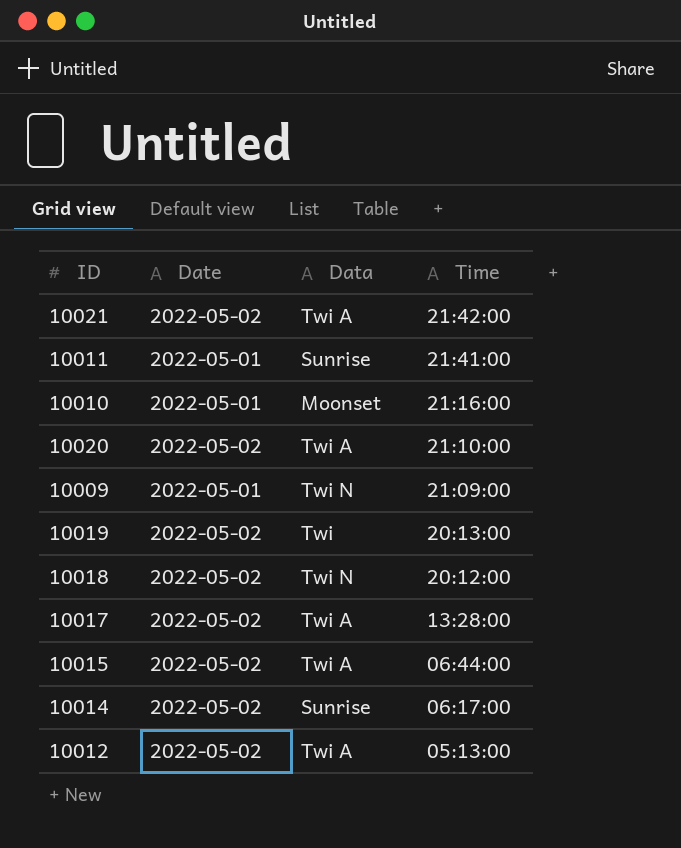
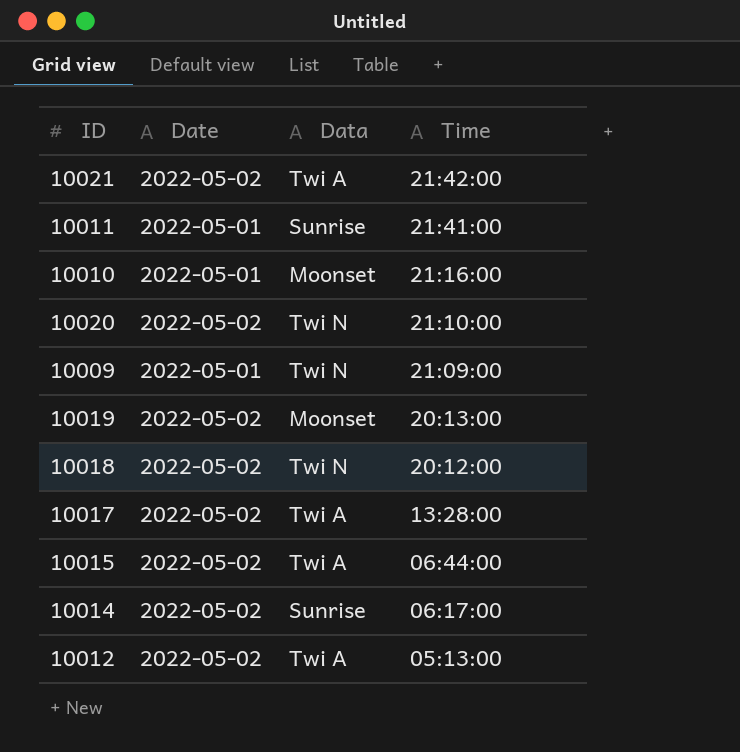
10020 | Data: Twi A -> Twi N
10019 | Data: Twi -> Moonset

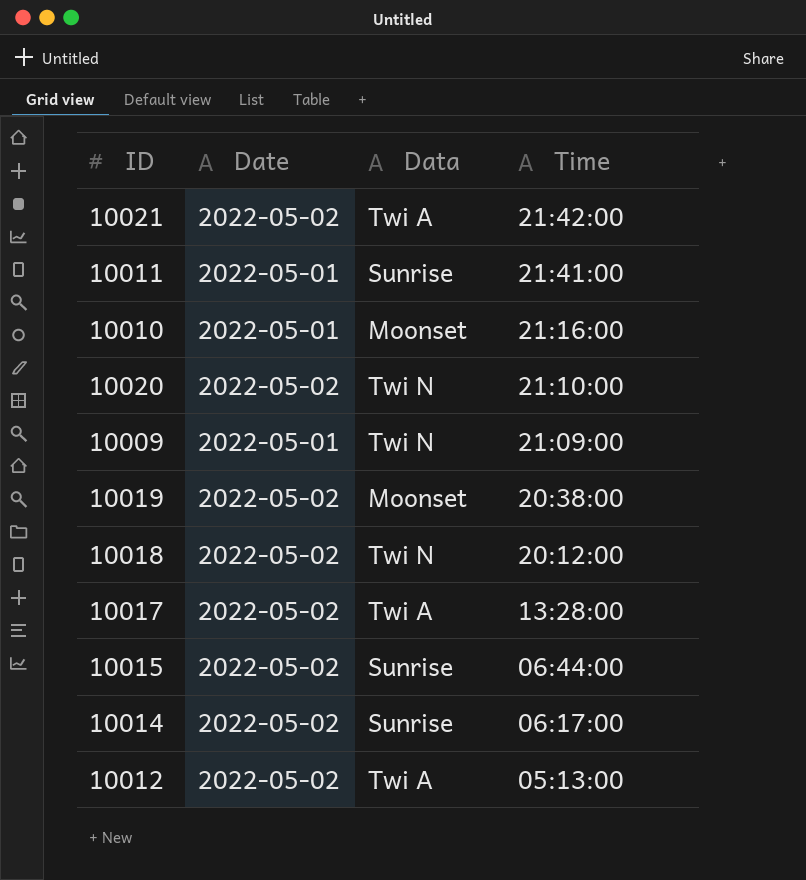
10019 | Time: 20:13:00 -> 20:38:00
10015 | Data: Twi A -> Sunrise

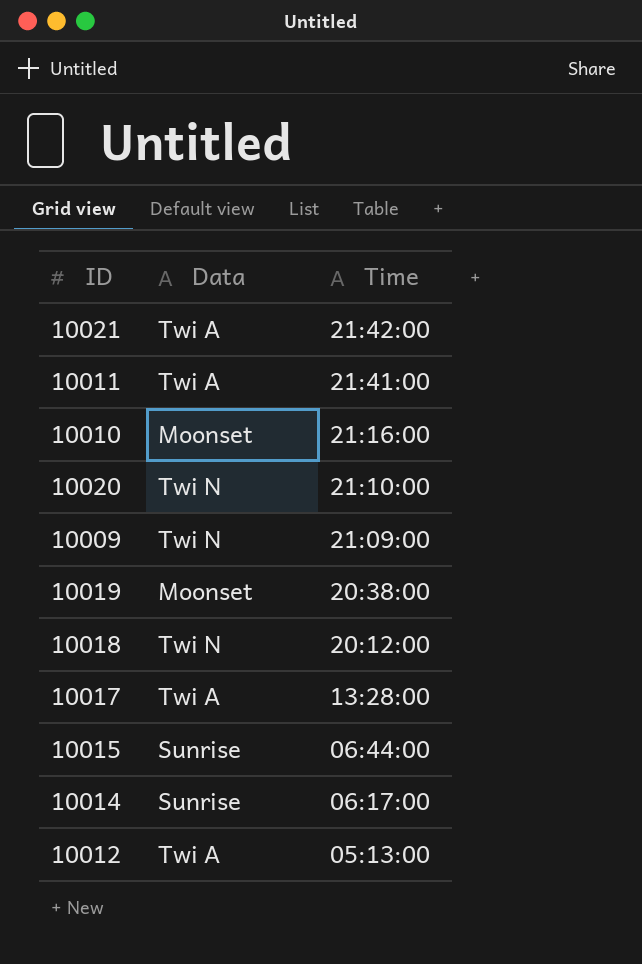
column Date | position: 2 -> none
10011 | Data: Sunrise -> Twi A

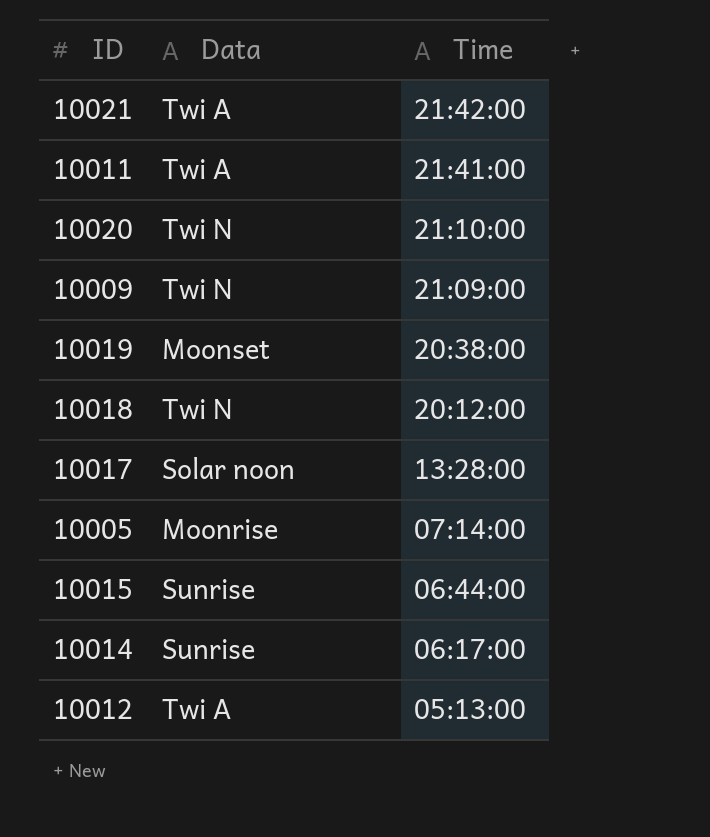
row 10010: Moonset | 21:16:00 -> none
10017 | Data: Twi A -> Solar noon
row 10005: none -> Moonrise | 07:14:00

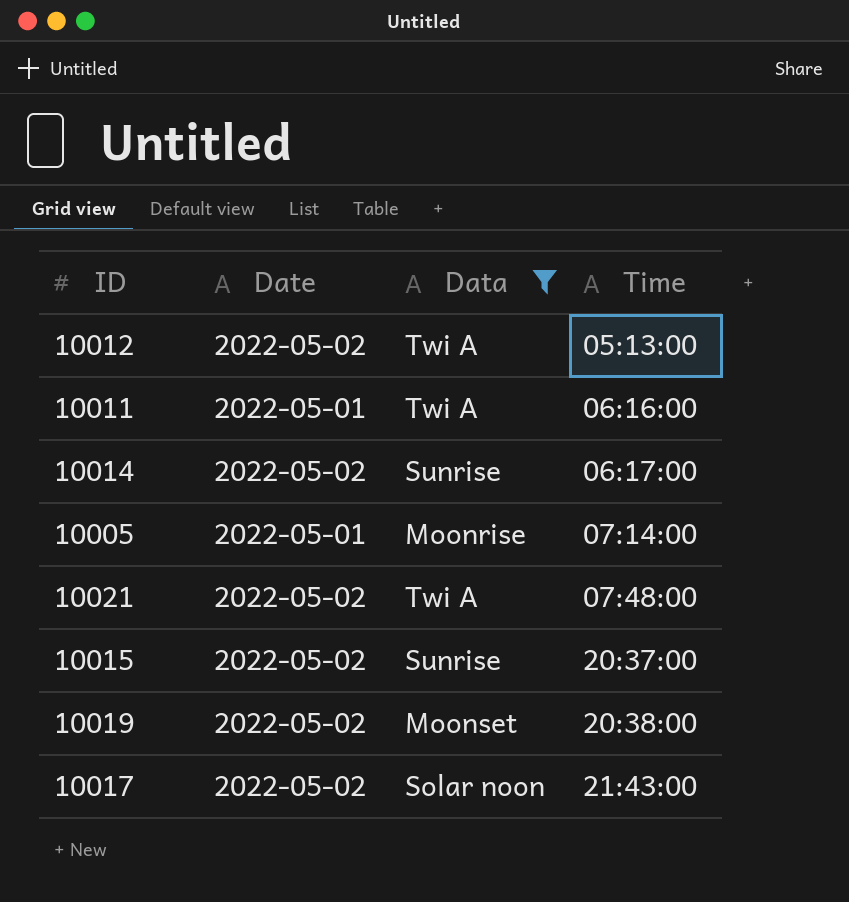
filter: none -> Data != Twi N
row order: Time descending -> Time ascending
column Date | position: none -> 2
10011 | Time: 21:41:00 -> 06:16:00
10021 | Time: 21:42:00 -> 07:48:00
10015 | Time: 06:44:00 -> 20:37:00
10017 | Time: 13:28:00 -> 21:43:00

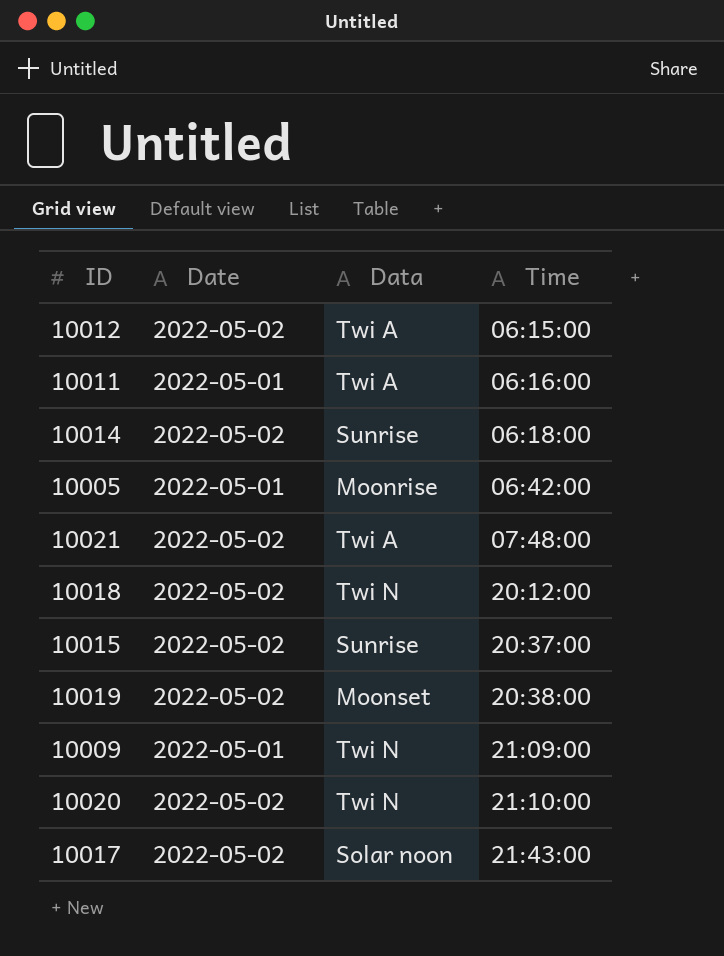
filter: Data != Twi N -> none
10012 | Time: 05:13:00 -> 06:15:00
10014 | Time: 06:17:00 -> 06:18:00
10005 | Time: 07:14:00 -> 06:42:00

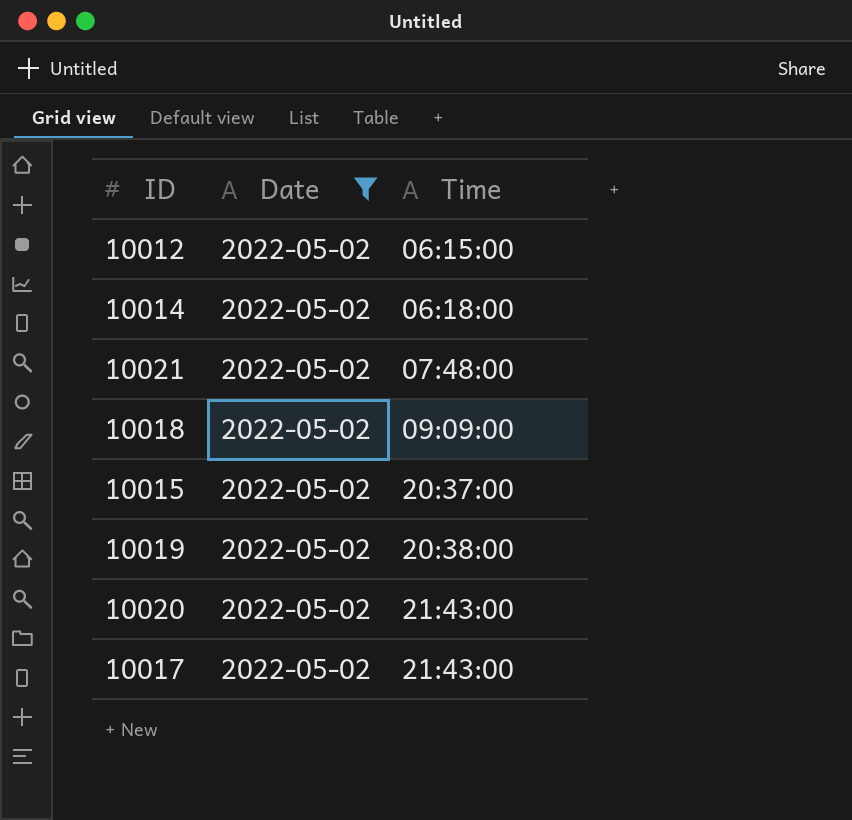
filter: none -> Date = 2022-05-02
column Data | position: 3 -> none
10018 | Time: 20:12:00 -> 09:09:00
10020 | Time: 21:10:00 -> 21:43:00

